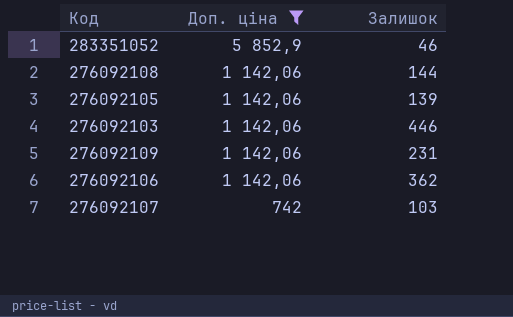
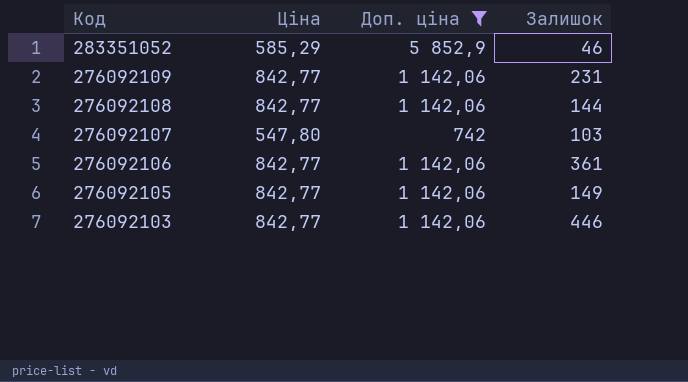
row order: Доп. ціна descending -> Код descending
column Ціна | position: none -> 2
276092106 | Залишок: 362 -> 361
276092105 | Залишок: 139 -> 149

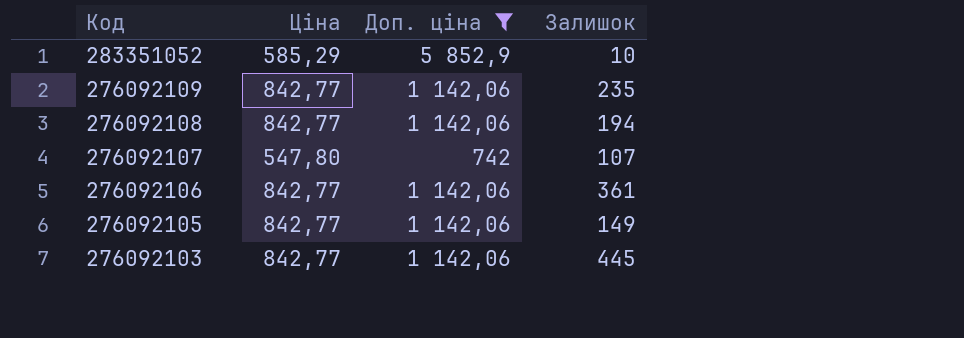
283351052 | Залишок: 46 -> 10
276092109 | Залишок: 231 -> 235
276092108 | Залишок: 144 -> 194
276092107 | Залишок: 103 -> 107
276092103 | Залишок: 446 -> 445

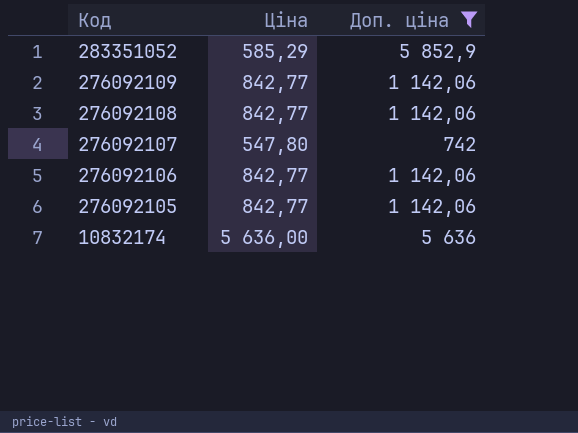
column Залишок | position: 4 -> none
row 276092103: 842,77 | 1 142,06 | 445 -> none
row 10832174: none -> 5 636,00 | 5 636

